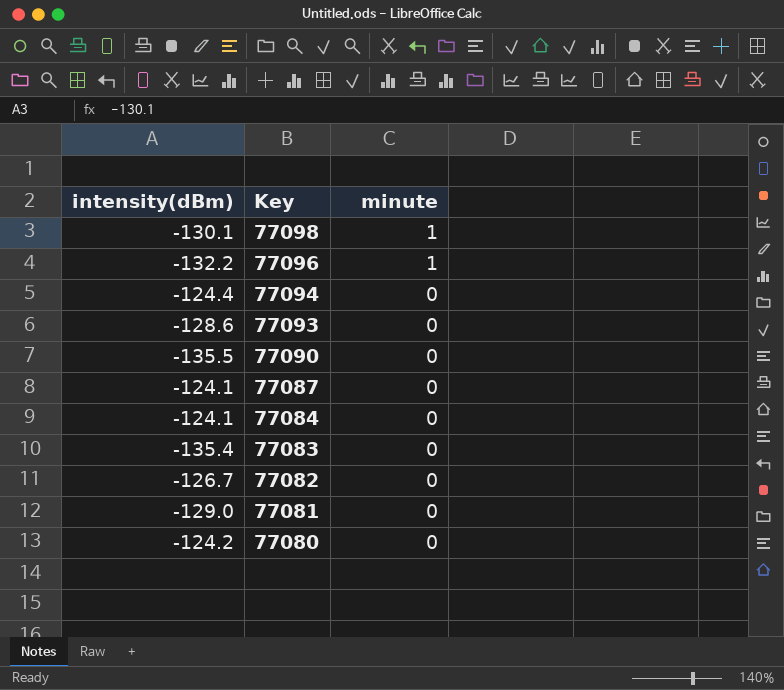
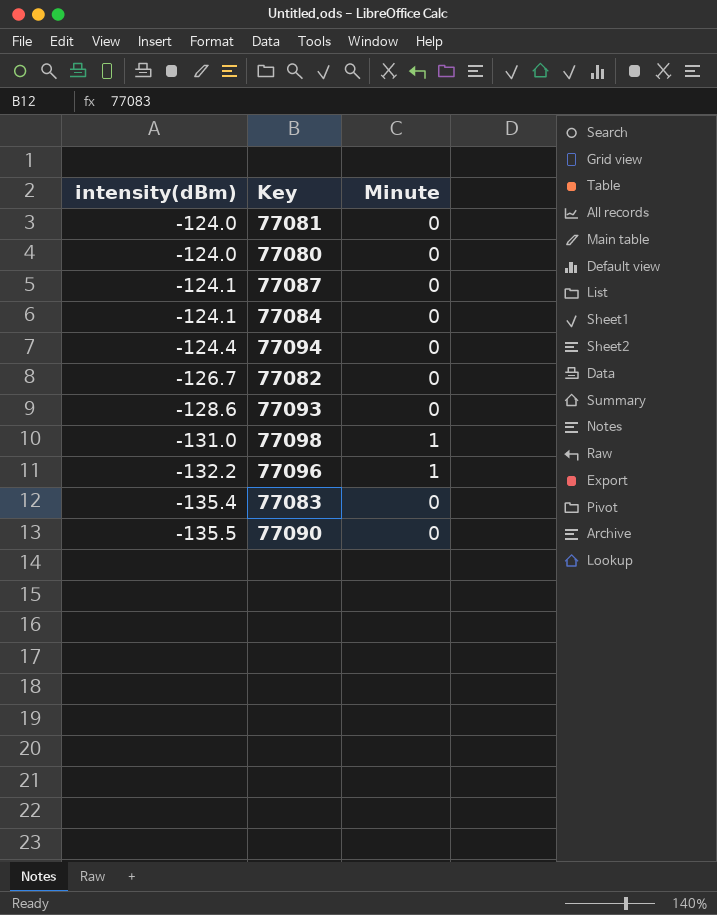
row order: Key descending -> intensity(dBm) descending
column name: minute -> Minute
77081 | intensity(dBm): -129.0 -> -124.0
77080 | intensity(dBm): -124.2 -> -124.0
77098 | intensity(dBm): -130.1 -> -131.0

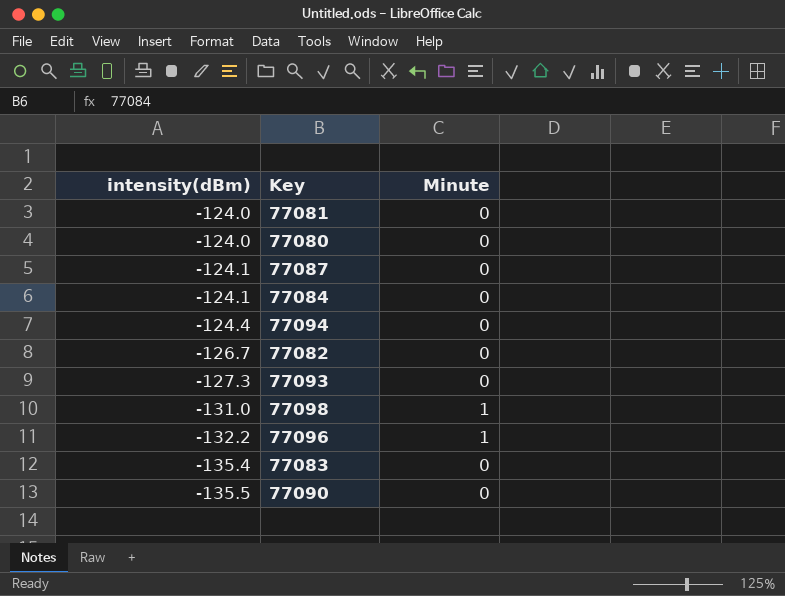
77093 | intensity(dBm): -128.6 -> -127.3

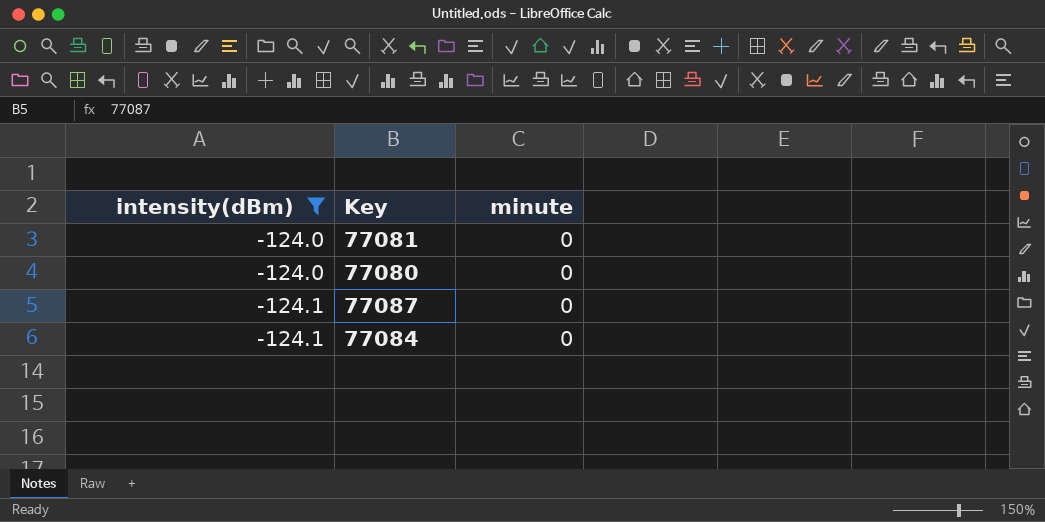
filter: none -> intensity(dBm) >= -124.1
column name: Minute -> minute

